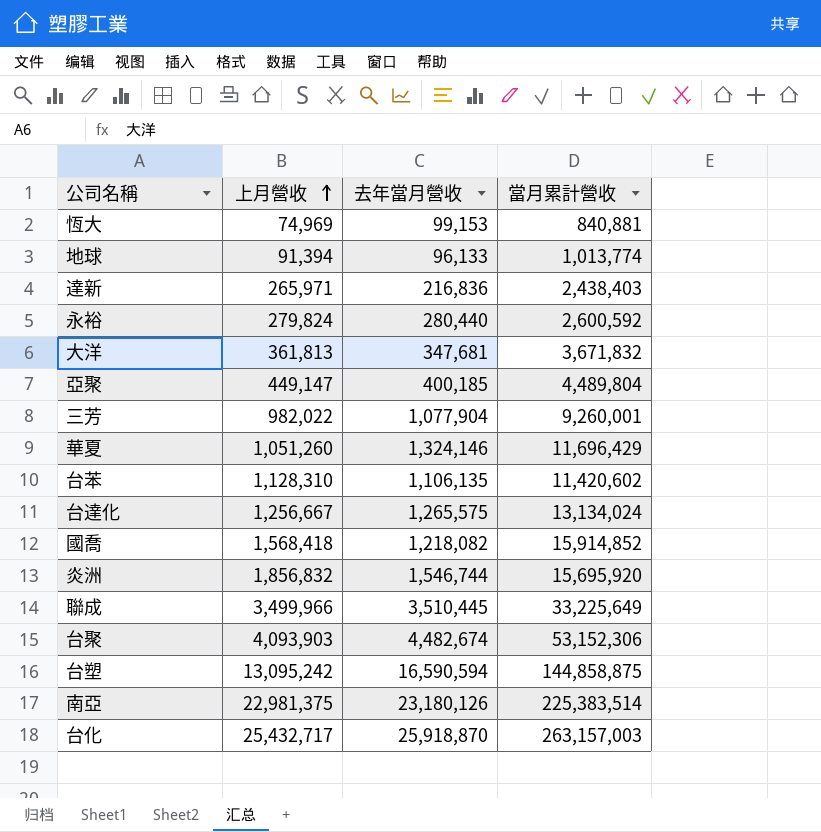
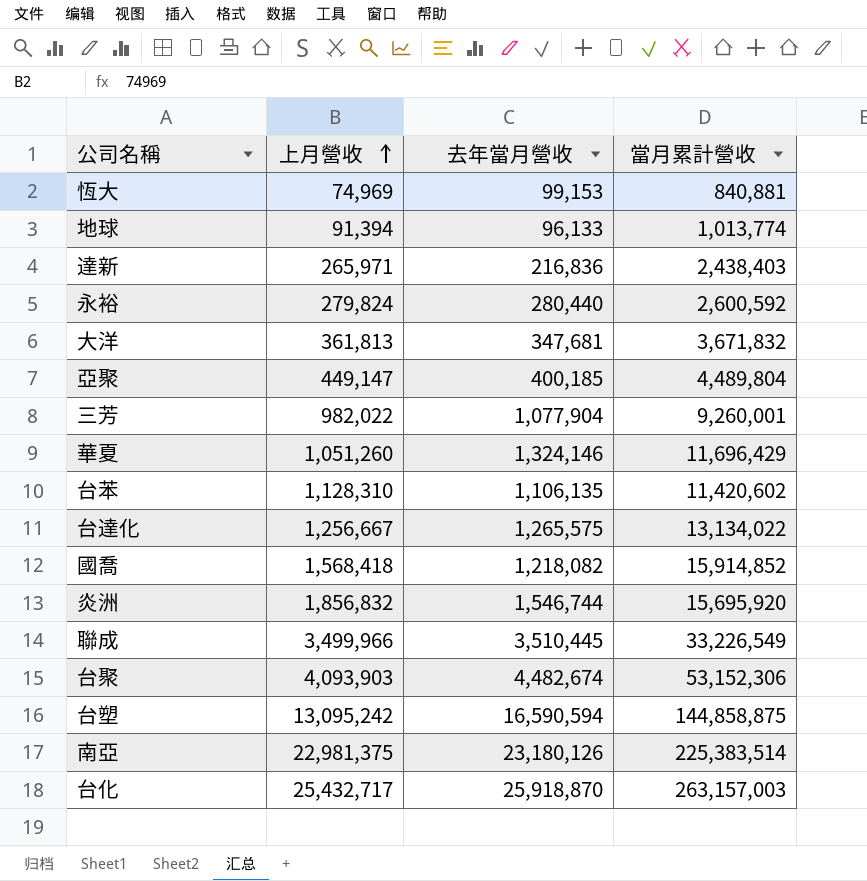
台達化 | 當月累計營收: 13,134,024 -> 13,134,022
聯成 | 當月累計營收: 33,225,649 -> 33,226,549

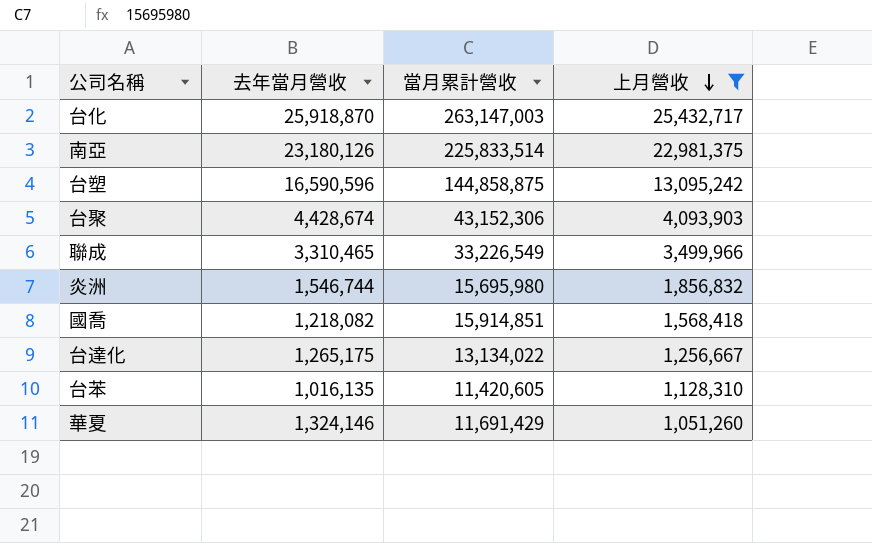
filter: none -> 上月營收 >= 1,051,260
row order: 上月營收 ascending -> 上月營收 descending
column 上月營收 | position: 2 -> 4
台化 | 當月累計營收: 263,157,003 -> 263,147,003
南亞 | 當月累計營收: 225,383,514 -> 225,833,514
台塑 | 去年當月營收: 16,590,594 -> 16,590,596
台聚 | 去年當月營收: 4,482,674 -> 4,428,674
台聚 | 當月累計營收: 53,152,306 -> 43,152,306
聯成 | 去年當月營收: 3,510,445 -> 3,310,465
炎洲 | 當月累計營收: 15,695,920 -> 15,695,980
國喬 | 當月累計營收: 15,914,852 -> 15,914,851
台達化 | 去年當月營收: 1,265,575 -> 1,265,175
台苯 | 去年當月營收: 1,106,135 -> 1,016,135
台苯 | 當月累計營收: 11,420,602 -> 11,420,605
華夏 | 當月累計營收: 11,696,429 -> 11,691,429

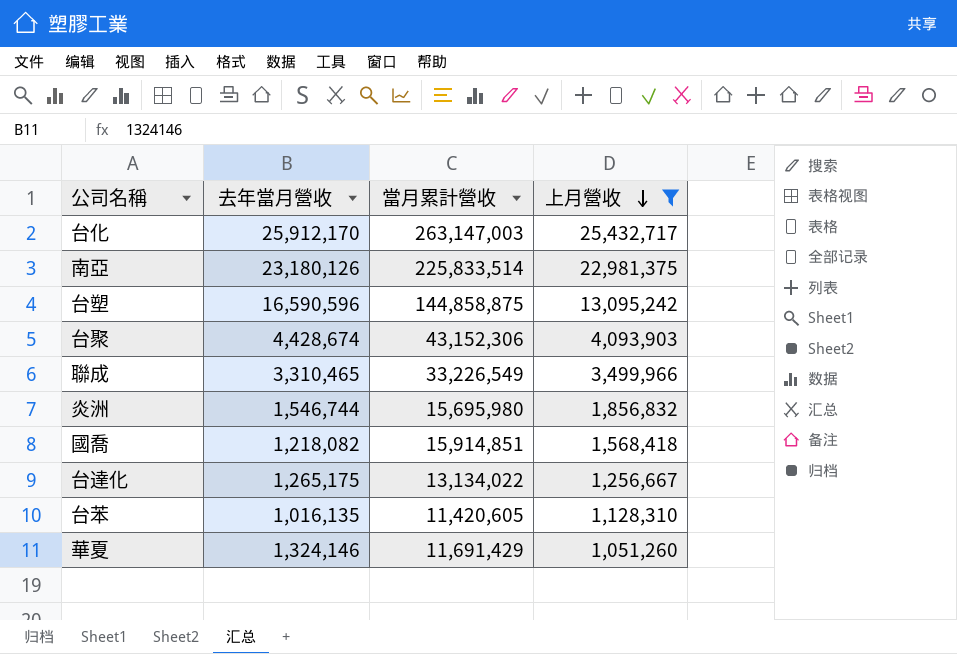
台化 | 去年當月營收: 25,918,870 -> 25,912,170

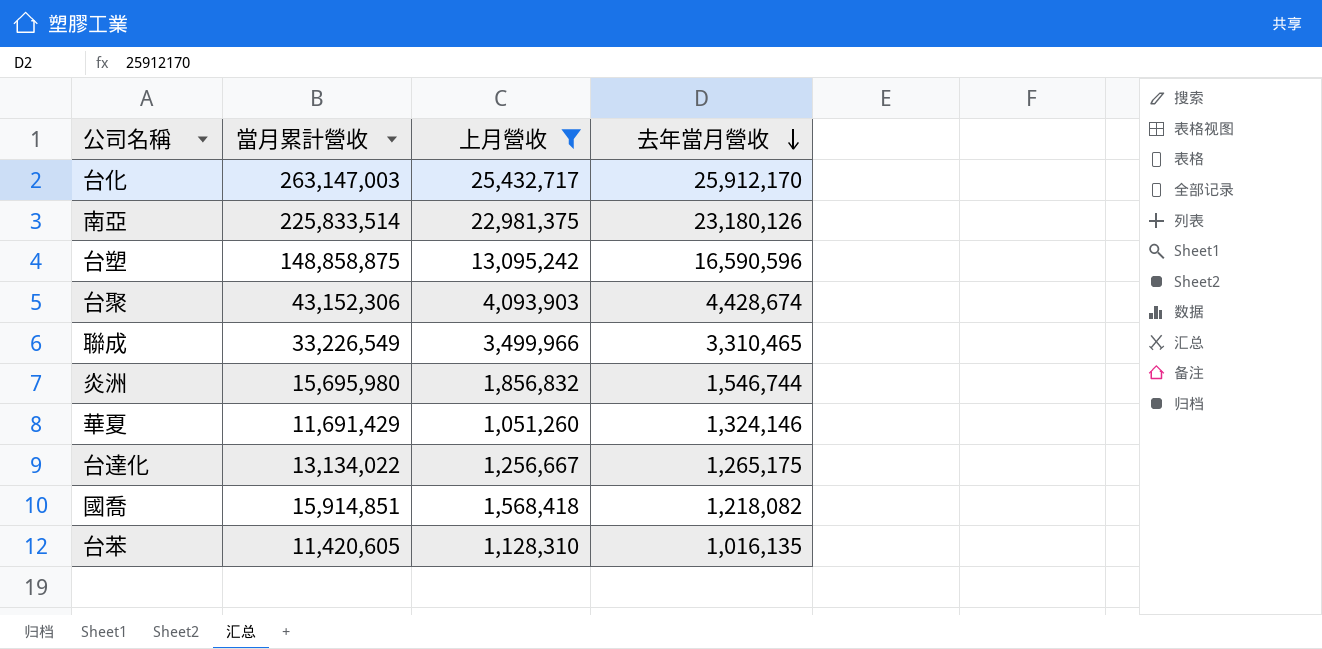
row order: 上月營收 descending -> 去年當月營收 descending
column 去年當月營收 | position: 2 -> 4
台塑 | 當月累計營收: 144,858,875 -> 148,858,875

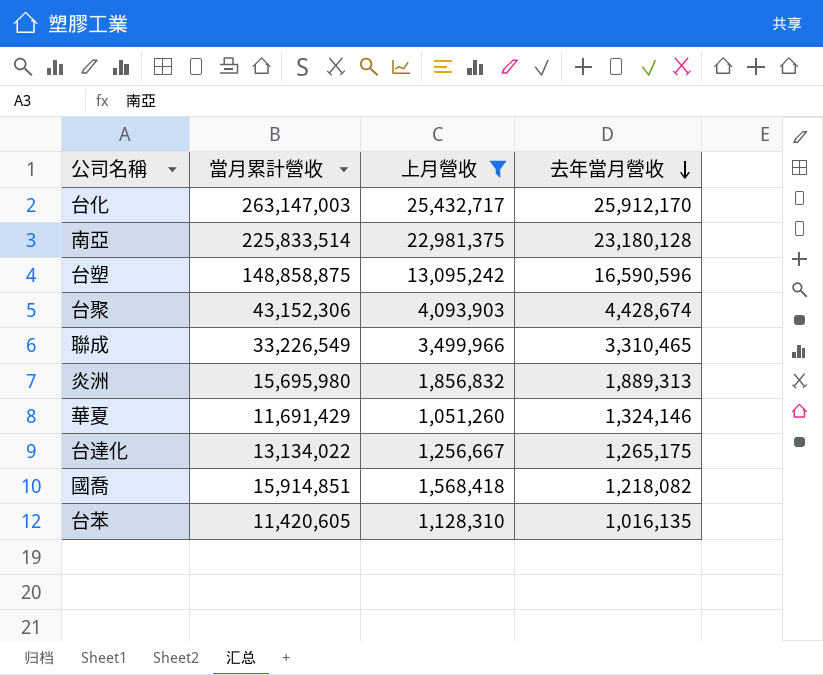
南亞 | 去年當月營收: 23,180,126 -> 23,180,128
炎洲 | 去年當月營收: 1,546,744 -> 1,889,313

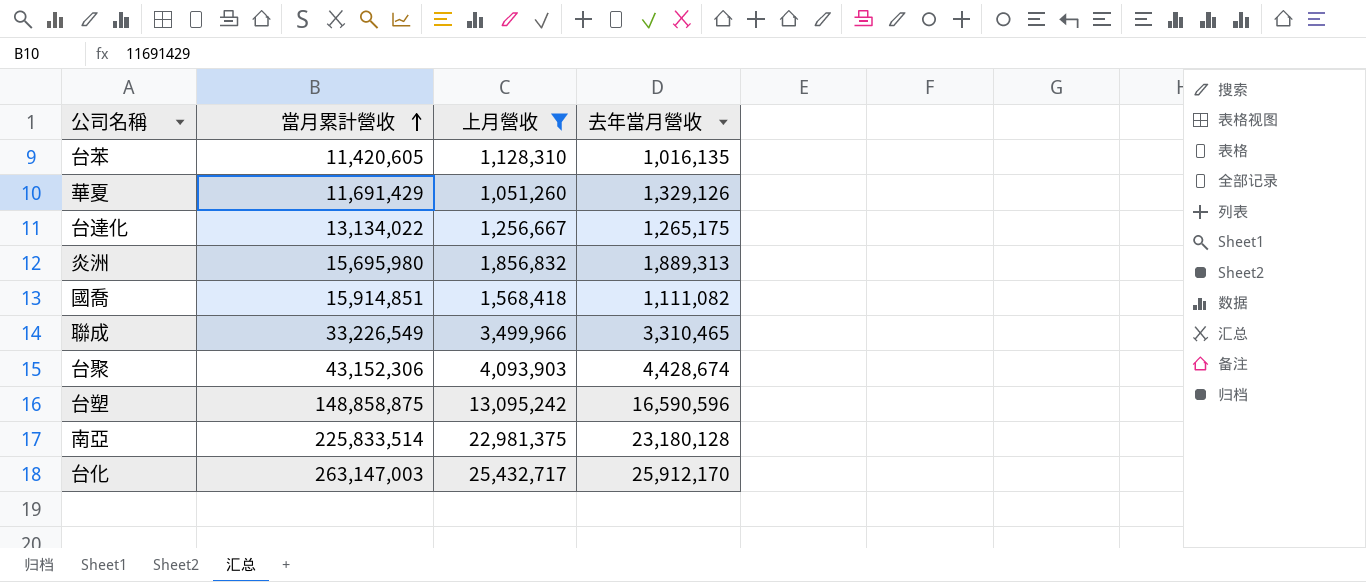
row order: 去年當月營收 descending -> 當月累計營收 ascending
華夏 | 去年當月營收: 1,324,146 -> 1,329,126
國喬 | 去年當月營收: 1,218,082 -> 1,111,082

